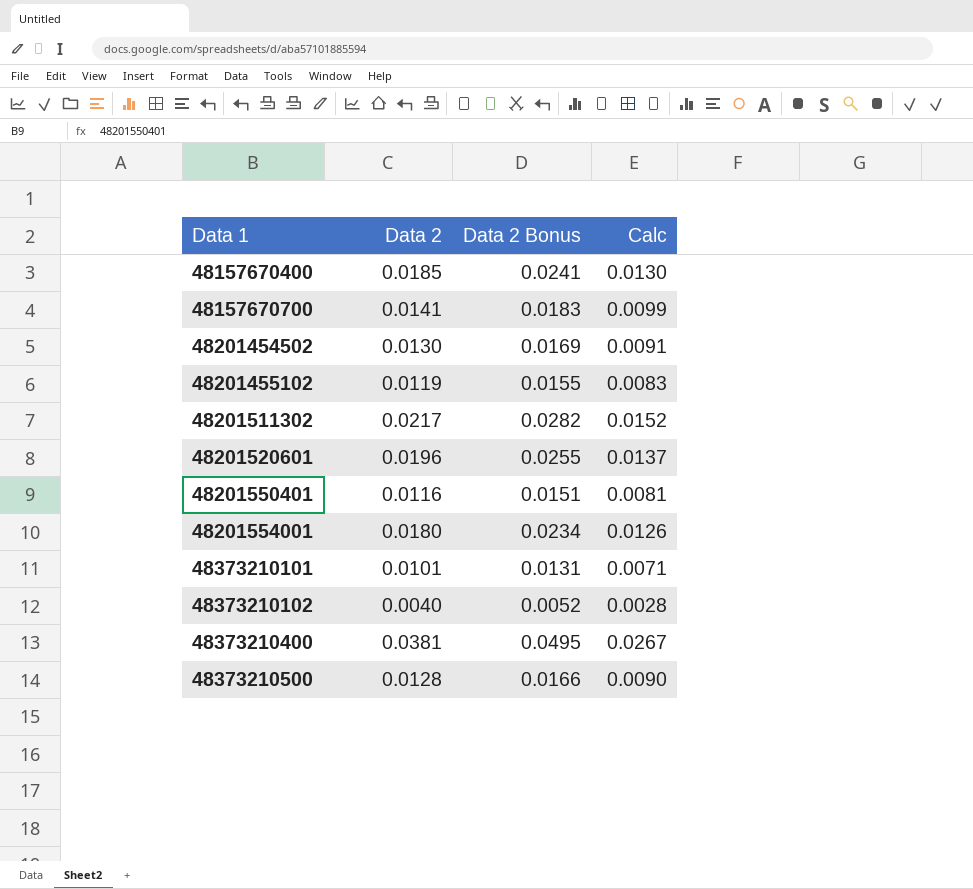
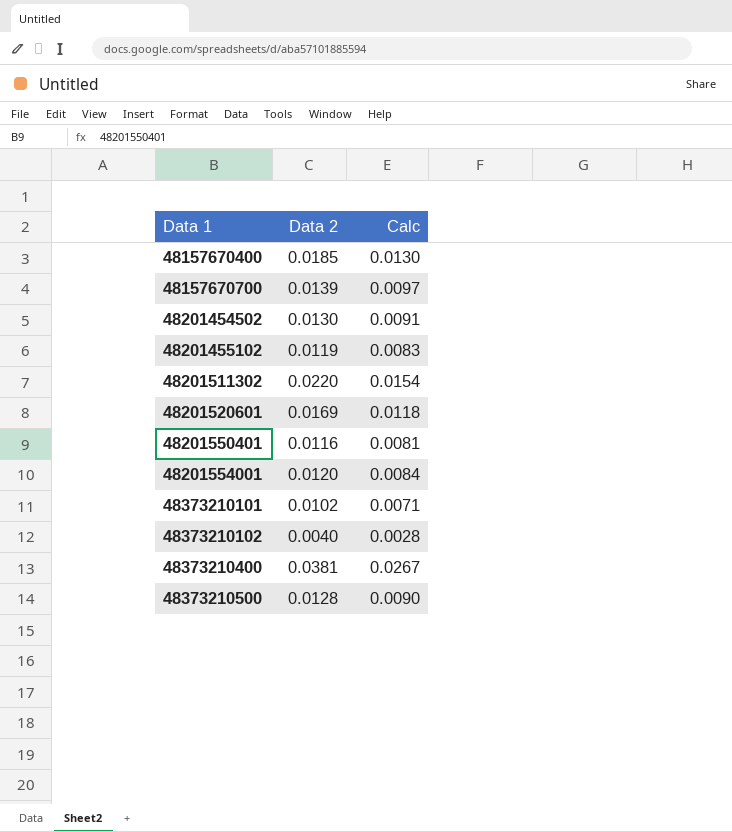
column Data 2 Bonus | formula: [Data 2] * 1.3 -> none
48157670700 | Data 2: 0.0141 -> 0.0139
48157670700 | Calc: 0.0099 -> 0.0097
48201511302 | Data 2: 0.0217 -> 0.0220
48201511302 | Calc: 0.0152 -> 0.0154
48201520601 | Data 2: 0.0196 -> 0.0169
48201520601 | Calc: 0.0137 -> 0.0118
48201554001 | Data 2: 0.0180 -> 0.0120
48201554001 | Calc: 0.0126 -> 0.0084
48373210101 | Data 2: 0.0101 -> 0.0102

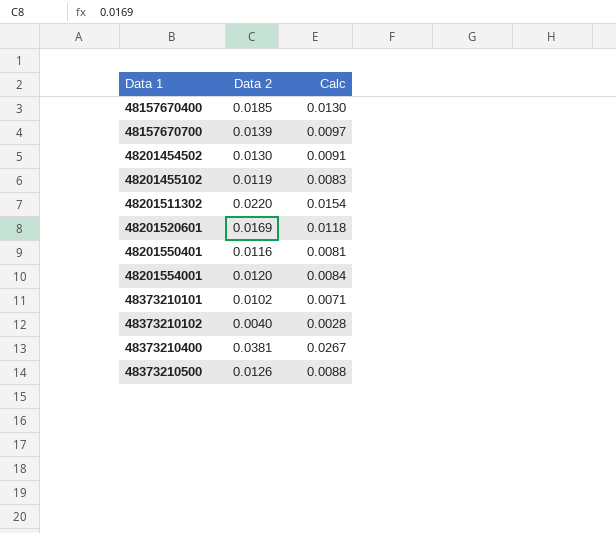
48373210500 | Data 2: 0.0128 -> 0.0126
48373210500 | Calc: 0.0090 -> 0.0088

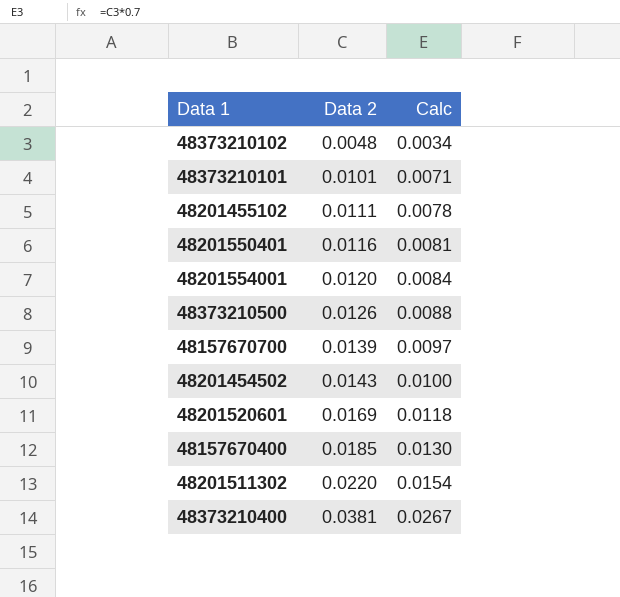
row order: Data 1 ascending -> Data 2 ascending
48373210102 | Data 2: 0.0040 -> 0.0048
48373210102 | Calc: 0.0028 -> 0.0034
48373210101 | Data 2: 0.0102 -> 0.0101
48201455102 | Data 2: 0.0119 -> 0.0111
48201455102 | Calc: 0.0083 -> 0.0078
48201454502 | Data 2: 0.0130 -> 0.0143
48201454502 | Calc: 0.0091 -> 0.0100

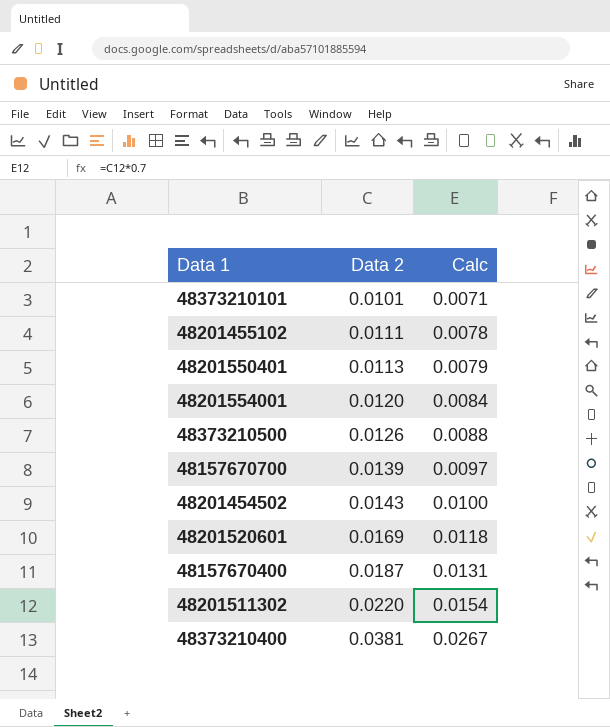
row 48373210102: 0.0048 | 0.0034 -> none
48201550401 | Data 2: 0.0116 -> 0.0113
48201550401 | Calc: 0.0081 -> 0.0079
48157670400 | Data 2: 0.0185 -> 0.0187
48157670400 | Calc: 0.0130 -> 0.0131

